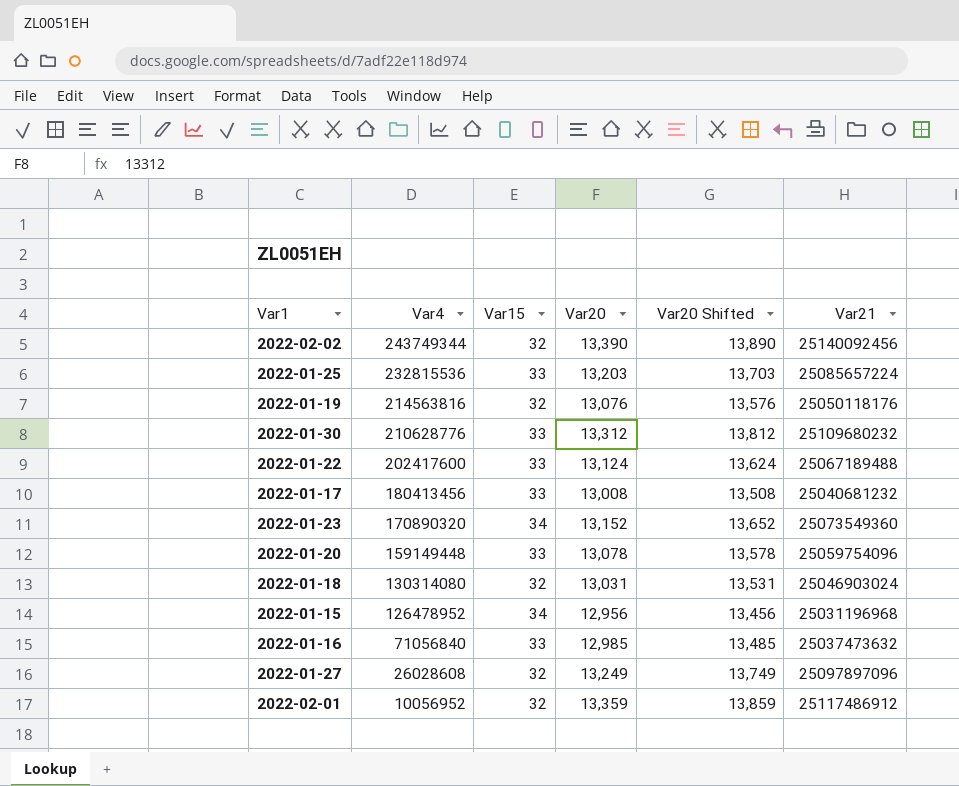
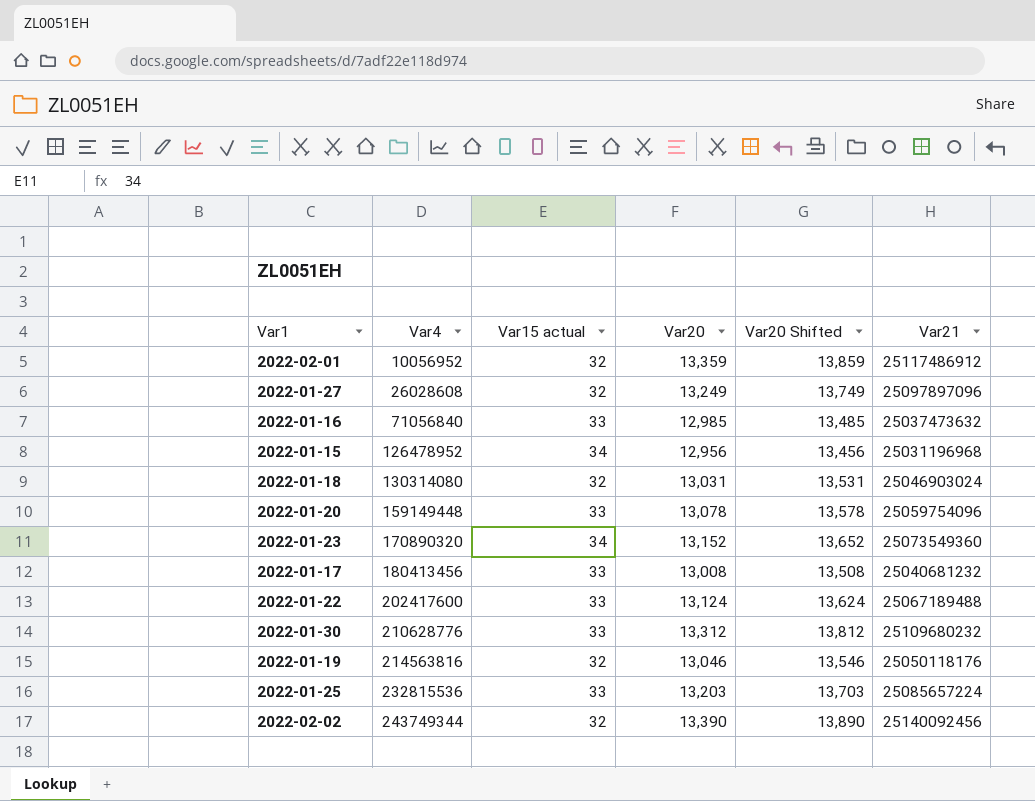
row order: Var4 descending -> Var4 ascending
column name: Var15 -> Var15 actual
2022-01-19 | Var20: 13,076 -> 13,046
2022-01-19 | Var20 Shifted: 13,576 -> 13,546

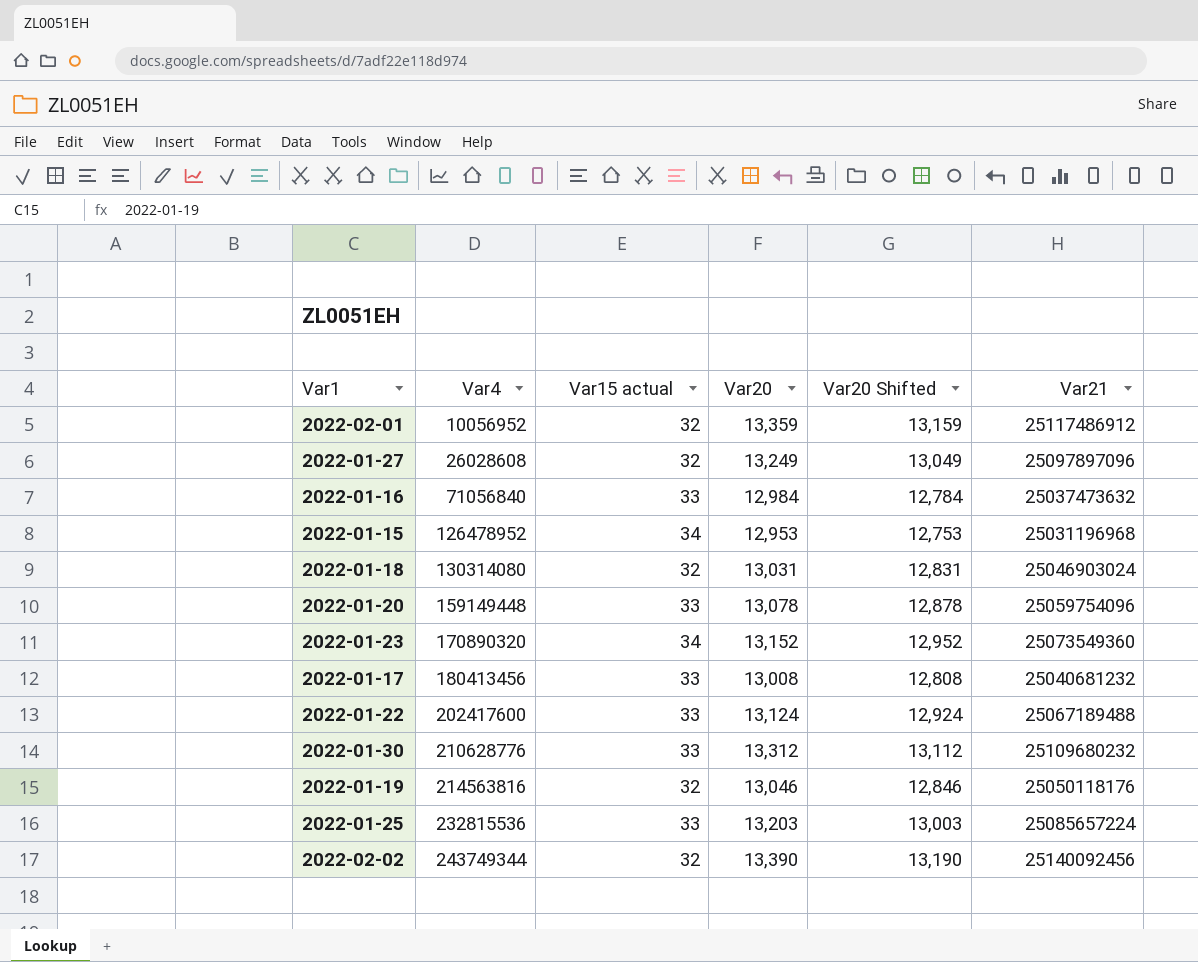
column Var20 Shifted | formula: [Var20] + 500 -> [Var20] - 200
2022-01-16 | Var20: 12,985 -> 12,984
2022-01-15 | Var20: 12,956 -> 12,953

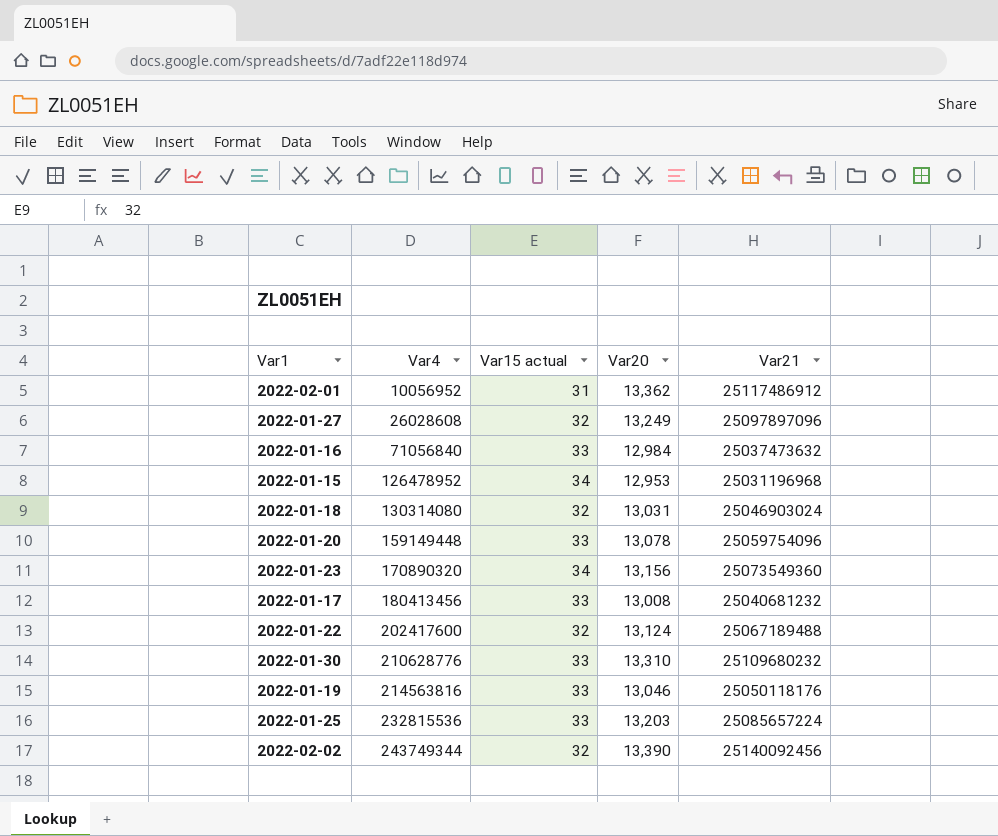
column Var20 Shifted | formula: [Var20] - 200 -> none
2022-02-01 | Var15 actual: 32 -> 31
2022-02-01 | Var20: 13,359 -> 13,362
2022-01-23 | Var20: 13,152 -> 13,156
2022-01-22 | Var15 actual: 33 -> 32
2022-01-30 | Var20: 13,312 -> 13,310
2022-01-19 | Var15 actual: 32 -> 33

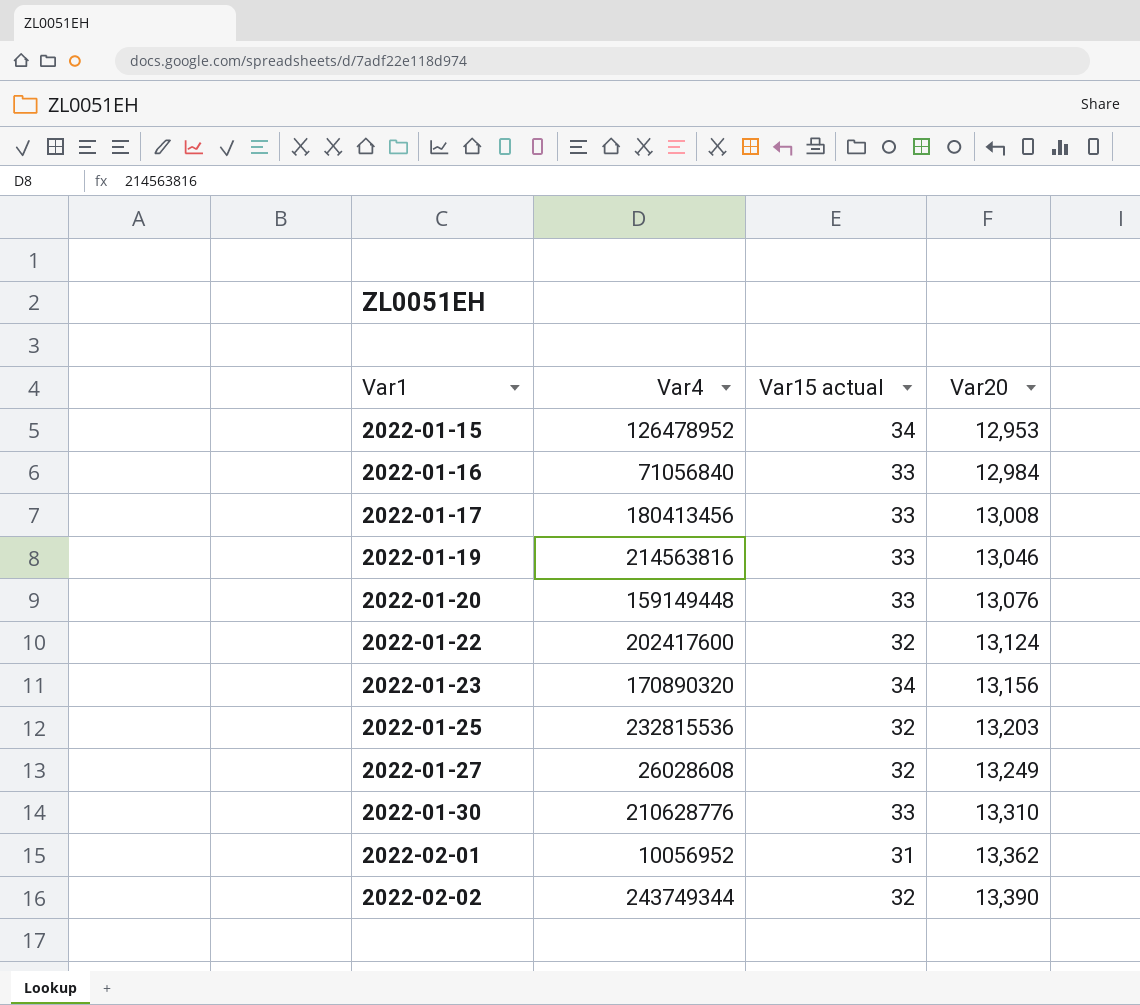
row order: Var4 ascending -> Var1 ascending
column Var21 | position: 5 -> none
row 2022-01-18: 130314080 | 32 | 13,031 | 25046903024 -> none
2022-01-20 | Var20: 13,078 -> 13,076
2022-01-25 | Var15 actual: 33 -> 32

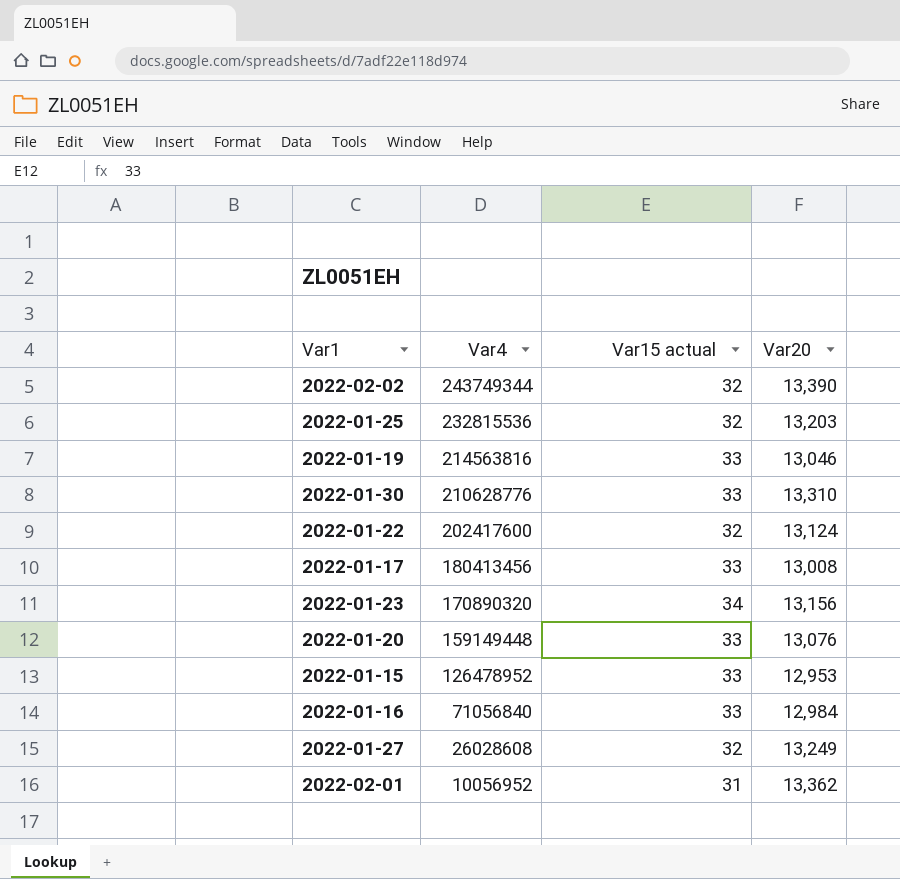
row order: Var1 ascending -> Var4 descending
2022-01-15 | Var15 actual: 34 -> 33

